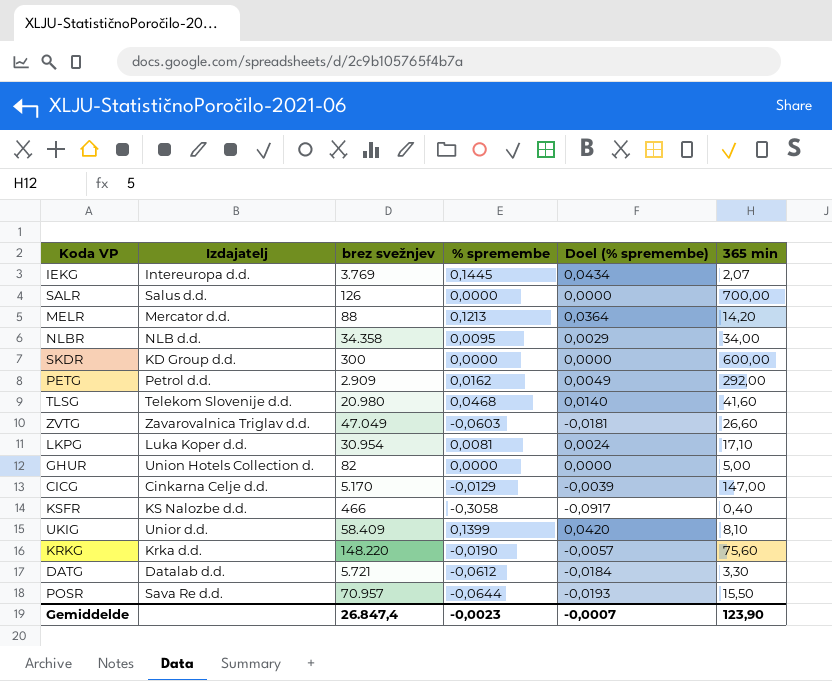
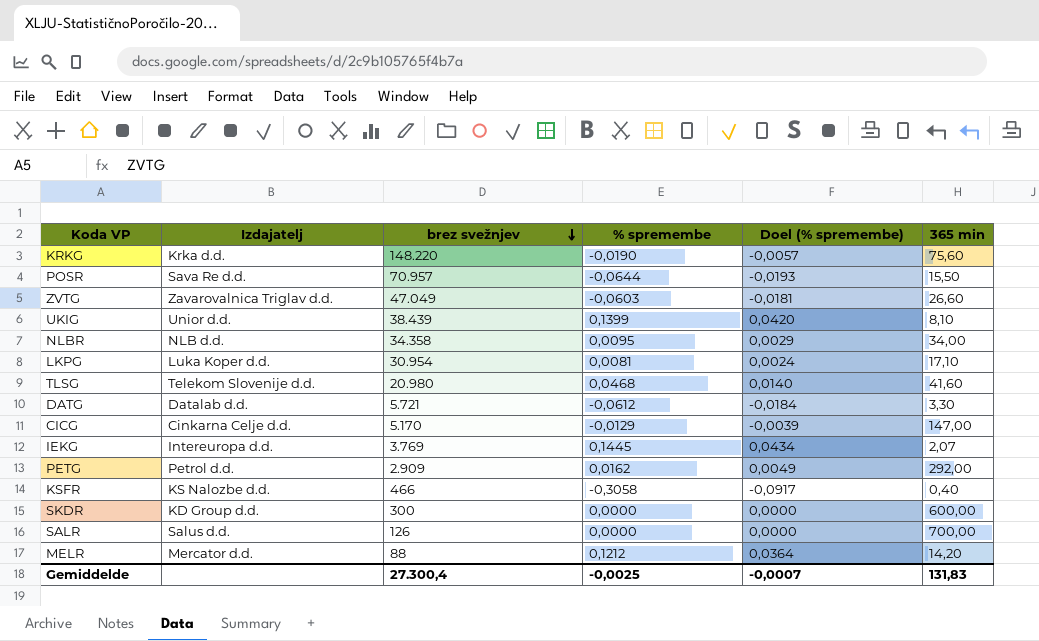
row order: none -> brez svežnjev descending
row GHUR: Union Hotels Collection d. | 82 | 0,0000 | 0,0000 | 5,00 -> none
UKIG | brez svežnjev: 58.409 -> 38.439
MELR | % spremembe: 0,1213 -> 0,1212
Gemiddelde | brez svežnjev: 26.847,4 -> 27.300,4
Gemiddelde | % spremembe: -0,0023 -> -0,0025
Gemiddelde | 365 min: 123,90 -> 131,83

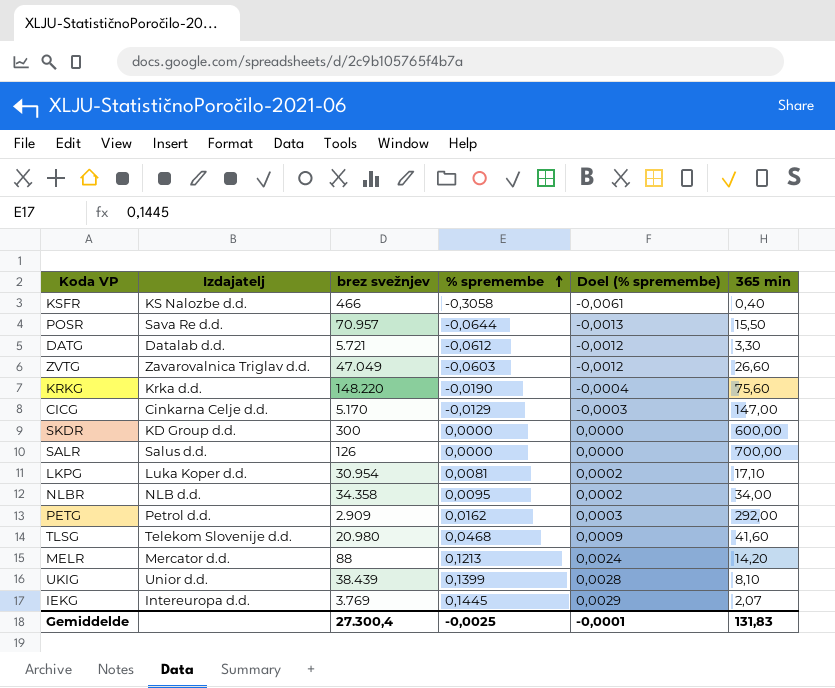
row order: brez svežnjev descending -> % spremembe ascending
column Doel (% spremembe) | formula: [% spremembe] * 0,3 -> [% spremembe] * 0,02
MELR | % spremembe: 0,1212 -> 0,1213
Gemiddelde | Doel (% spremembe): -0,0007 -> -0,0001

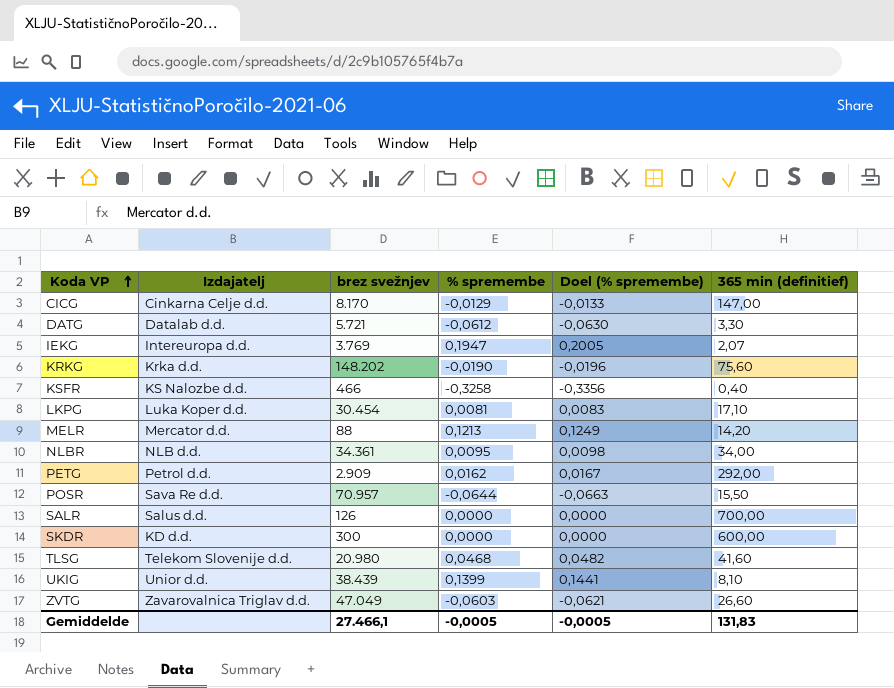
row order: % spremembe ascending -> Koda VP ascending
column Doel (% spremembe) | formula: [% spremembe] * 0,02 -> [% spremembe] * 1,03
column name: 365 min -> 365 min (definitief)
CICG | brez svežnjev: 5.170 -> 8.170
IEKG | % spremembe: 0,1445 -> 0,1947
KRKG | brez svežnjev: 148.220 -> 148.202
KSFR | % spremembe: -0,3058 -> -0,3258
LKPG | brez svežnjev: 30.954 -> 30.454
NLBR | brez svežnjev: 34.358 -> 34.361
SKDR | Izdajatelj: KD Group d.d. -> KD d.d.
Gemiddelde | brez svežnjev: 27.300,4 -> 27.466,1
Gemiddelde | % spremembe: -0,0025 -> -0,0005
Gemiddelde | Doel (% spremembe): -0,0001 -> -0,0005

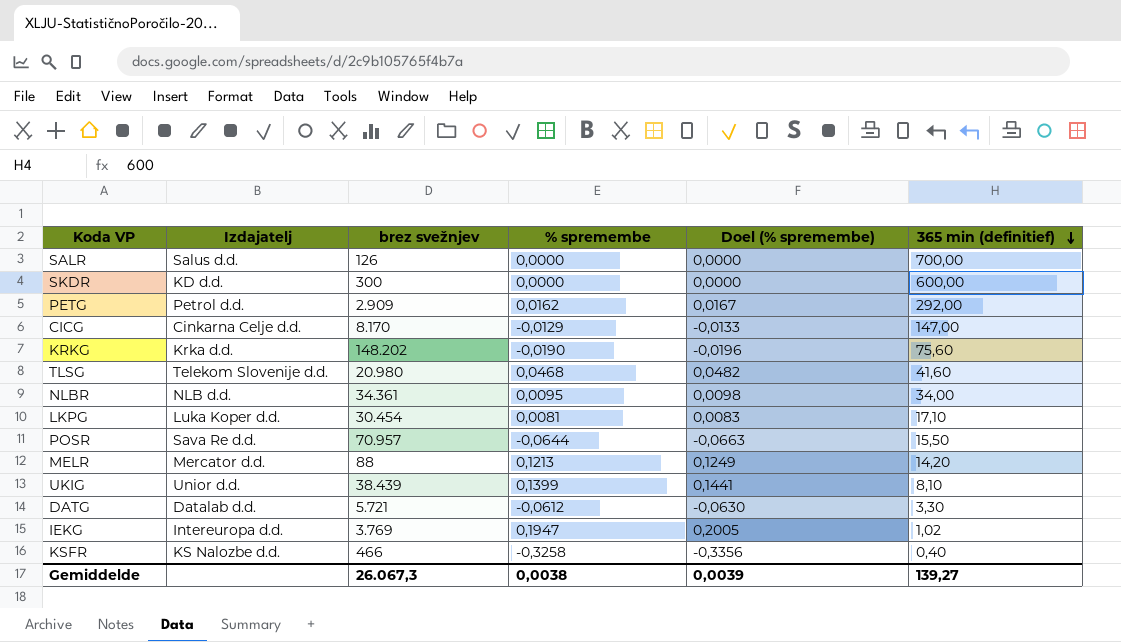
row order: Koda VP ascending -> 365 min (definitief) descending
row ZVTG: Zavarovalnica Triglav d.d. | 47.049 | -0,0603 | -0,0621 | 26,60 -> none
IEKG | 365 min (definitief): 2,07 -> 1,02
Gemiddelde | brez svežnjev: 27.466,1 -> 26.067,3
Gemiddelde | % spremembe: -0,0005 -> 0,0038
Gemiddelde | Doel (% spremembe): -0,0005 -> 0,0039
Gemiddelde | 365 min (definitief): 131,83 -> 139,27

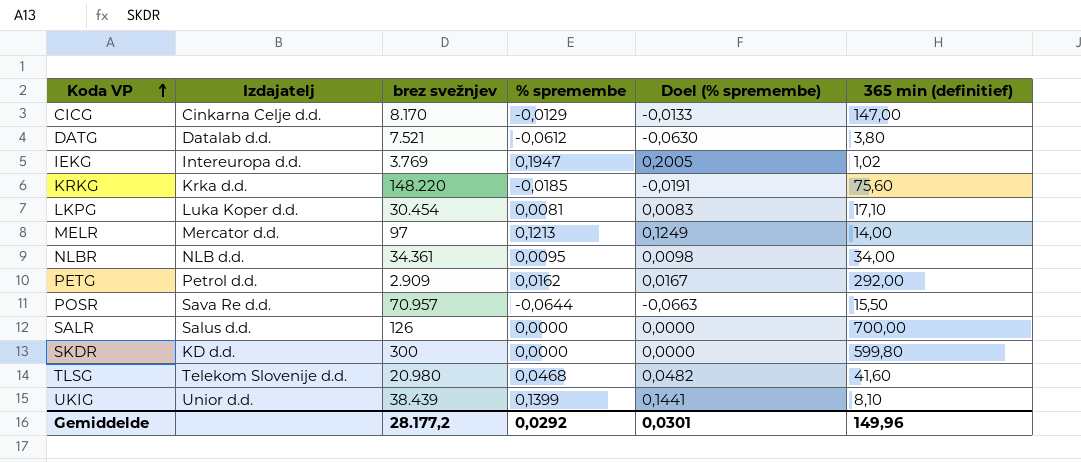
row order: 365 min (definitief) descending -> Koda VP ascending
row KSFR: KS Nalozbe d.d. | 466 | -0,3258 | -0,3356 | 0,40 -> none
DATG | brez svežnjev: 5.721 -> 7.521
DATG | 365 min (definitief): 3,30 -> 3,80
KRKG | brez svežnjev: 148.202 -> 148.220
KRKG | % spremembe: -0,0190 -> -0,0185
KRKG | Doel (% spremembe): -0,0196 -> -0,0191
MELR | brez svežnjev: 88 -> 97
MELR | 365 min (definitief): 14,20 -> 14,00
SKDR | 365 min (definitief): 600,00 -> 599,80
Gemiddelde | brez svežnjev: 26.067,3 -> 28.177,2
Gemiddelde | % spremembe: 0,0038 -> 0,0292
Gemiddelde | Doel (% spremembe): 0,0039 -> 0,0301
Gemiddelde | 365 min (definitief): 139,27 -> 149,96

